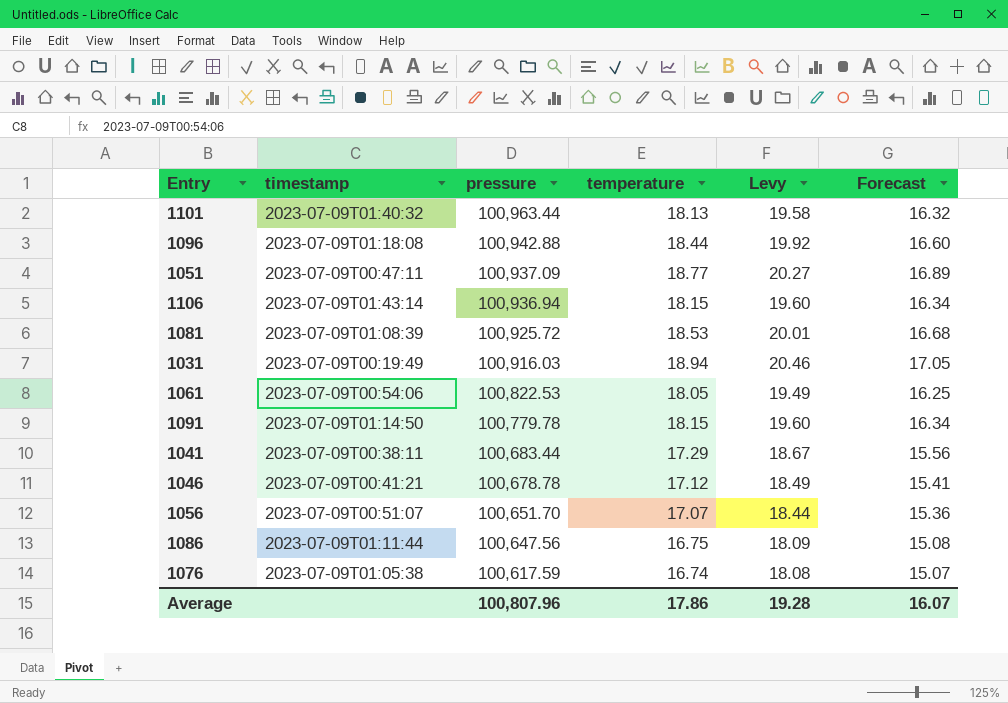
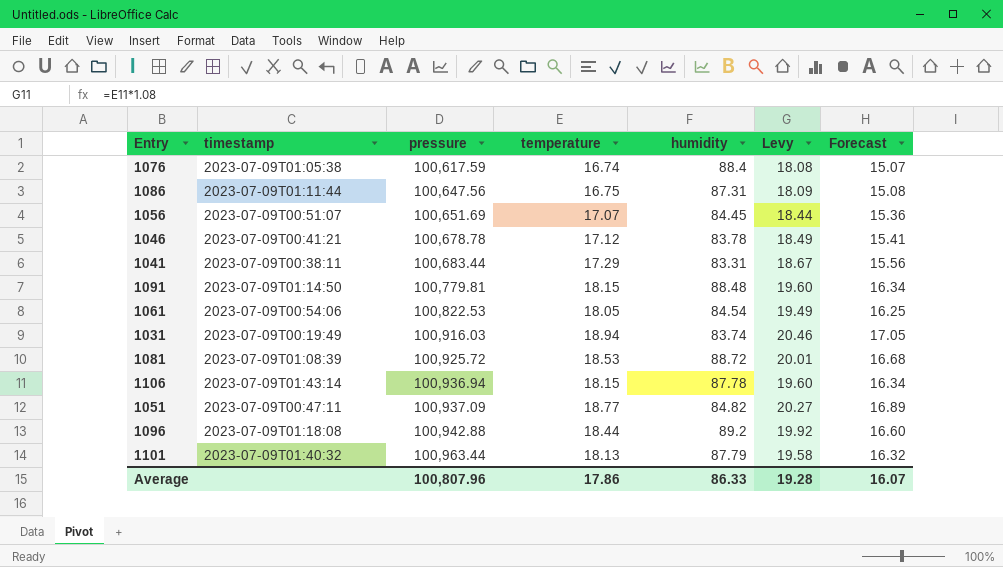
row order: pressure descending -> pressure ascending
column humidity | position: none -> 5
1056 | pressure: 100,651.70 -> 100,651.69
1091 | pressure: 100,779.78 -> 100,779.81

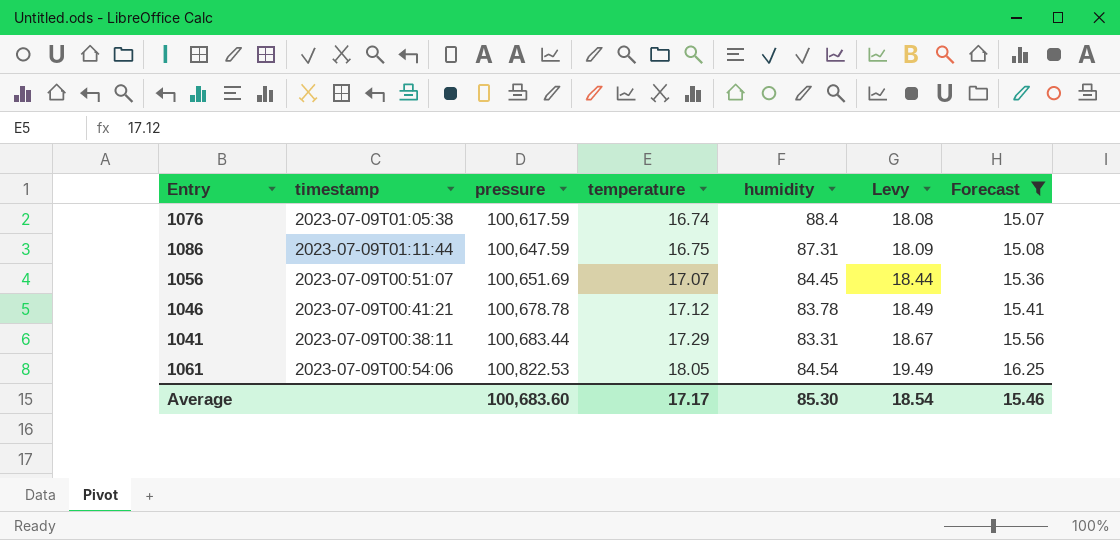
filter: none -> Forecast <= 16.25
1086 | pressure: 100,647.56 -> 100,647.59
Average | pressure: 100,807.96 -> 100,683.60
Average | temperature: 17.86 -> 17.17
Average | humidity: 86.33 -> 85.30
Average | Levy: 19.28 -> 18.54
Average | Forecast: 16.07 -> 15.46

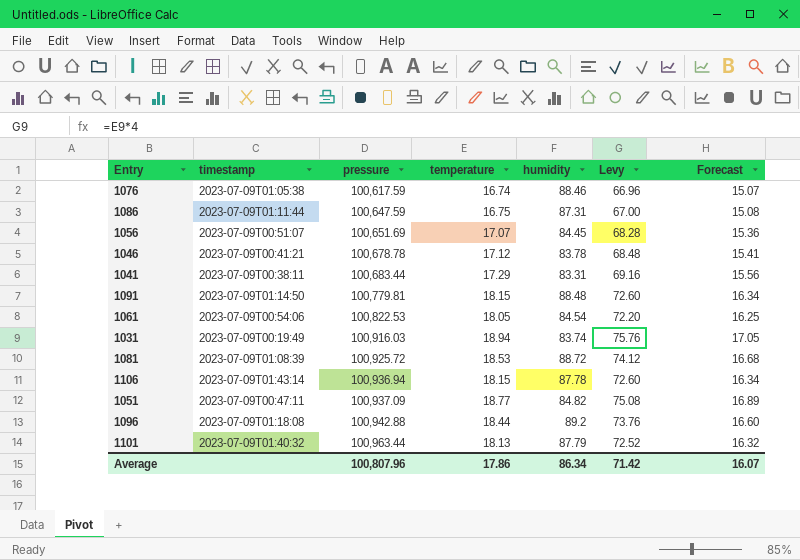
filter: Forecast <= 16.25 -> none
column Levy | formula: [temperature] * 1.08 -> [temperature] * 4
1076 | humidity: 88.4 -> 88.46
Average | pressure: 100,683.60 -> 100,807.96
Average | temperature: 17.17 -> 17.86
Average | humidity: 85.30 -> 86.34
Average | Levy: 18.54 -> 71.42
Average | Forecast: 15.46 -> 16.07

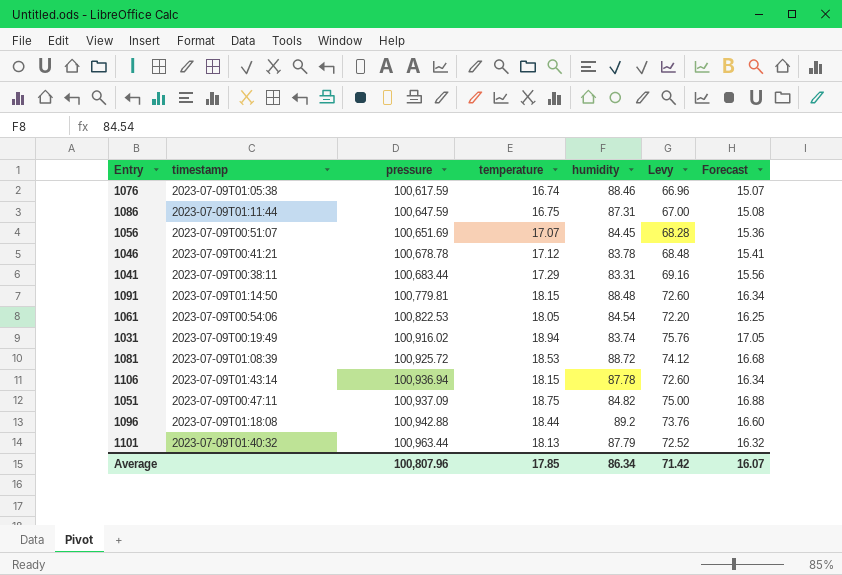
1031 | pressure: 100,916.03 -> 100,916.02
1051 | temperature: 18.77 -> 18.75
1051 | Levy: 75.08 -> 75.00
1051 | Forecast: 16.89 -> 16.88
Average | temperature: 17.86 -> 17.85

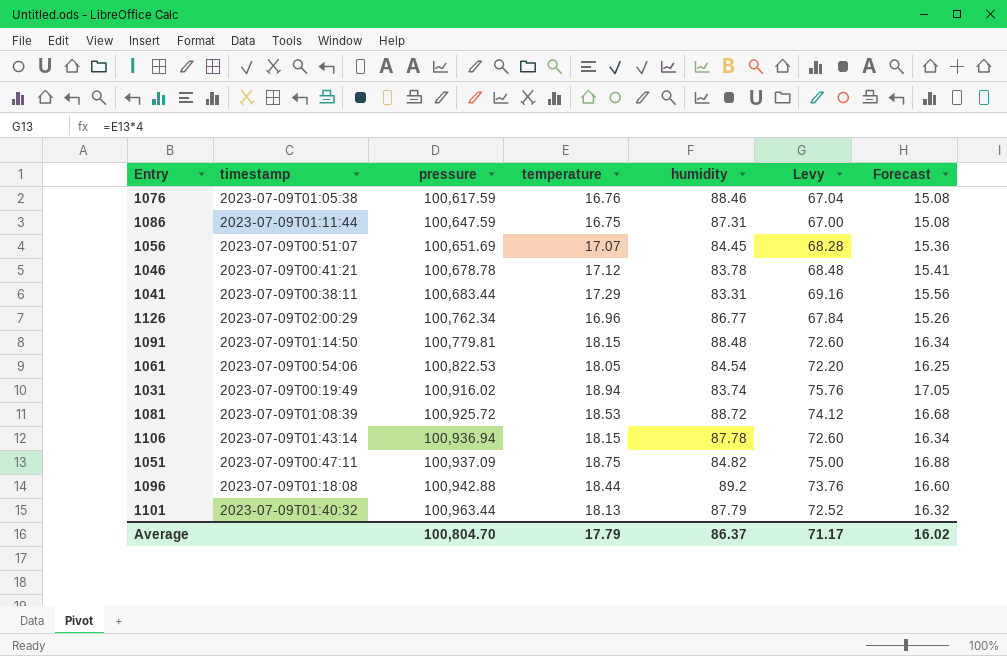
1076 | temperature: 16.74 -> 16.76
1076 | Levy: 66.96 -> 67.04
1076 | Forecast: 15.07 -> 15.08
row 1126: none -> 2023-07-09T02:00:29 | 100,762.34 | 16.96 | 86.77 | 67.84 | 15.26
Average | pressure: 100,807.96 -> 100,804.70
Average | temperature: 17.85 -> 17.79
Average | humidity: 86.34 -> 86.37
Average | Levy: 71.42 -> 71.17
Average | Forecast: 16.07 -> 16.02

